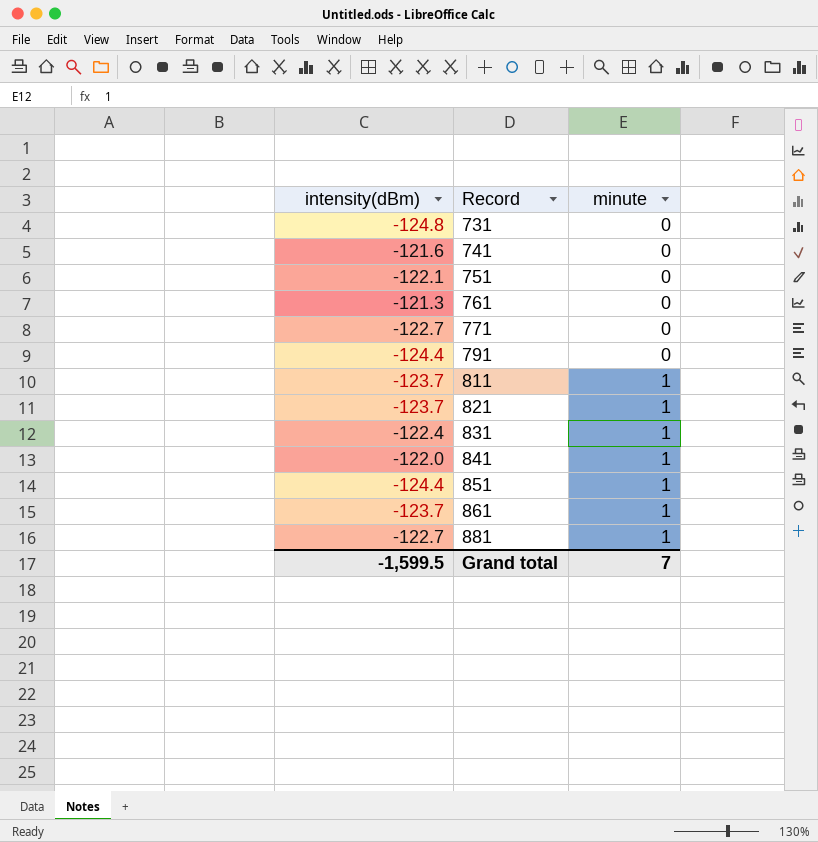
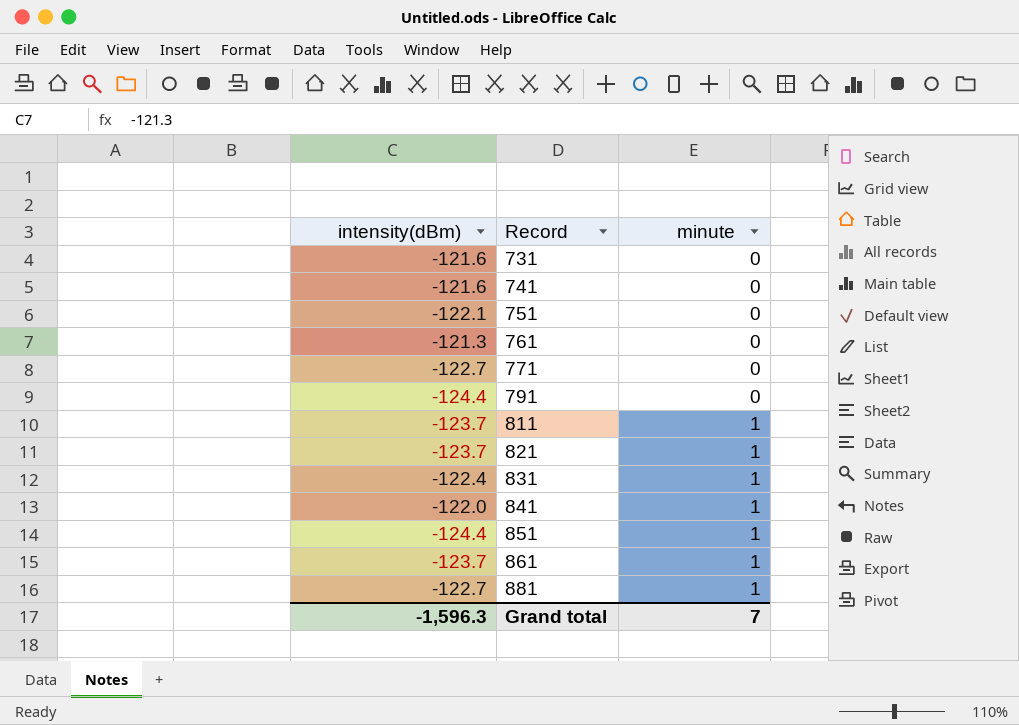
731 | intensity(dBm): -124.8 -> -121.6
Grand total | intensity(dBm): -1,599.5 -> -1,596.3

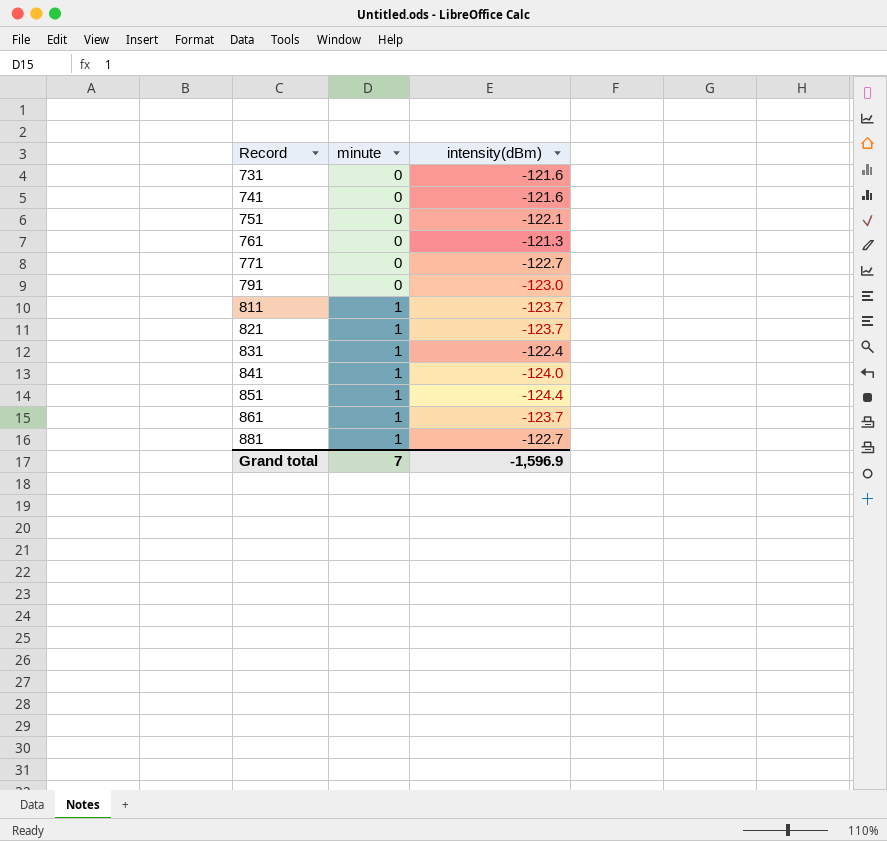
column intensity(dBm) | position: 1 -> 3
791 | intensity(dBm): -124.4 -> -123.0
841 | intensity(dBm): -122.0 -> -124.0
Grand total | intensity(dBm): -1,596.3 -> -1,596.9

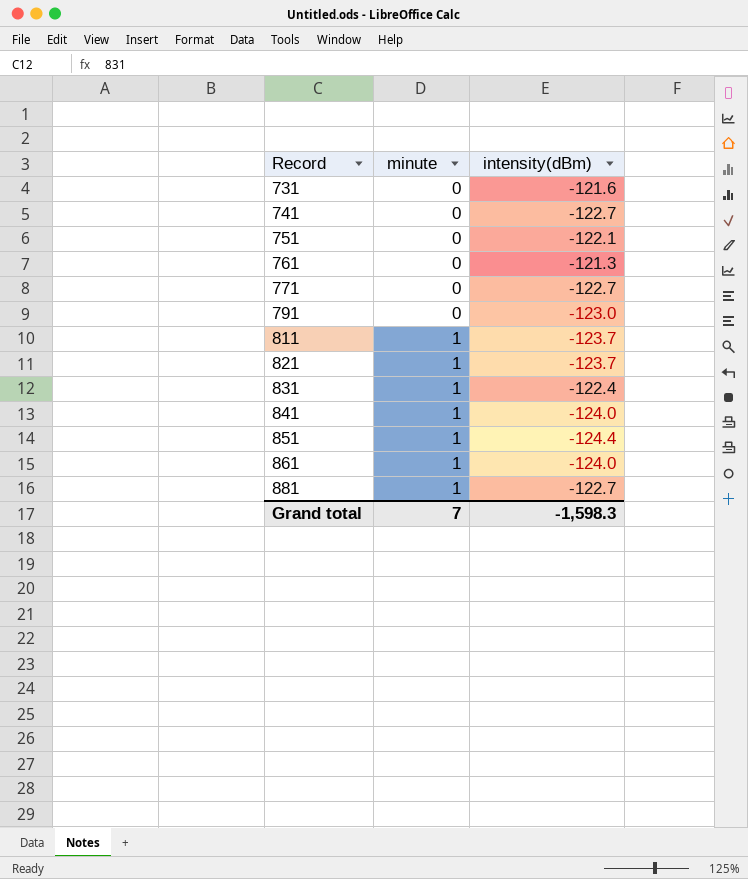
741 | intensity(dBm): -121.6 -> -122.7
861 | intensity(dBm): -123.7 -> -124.0
Grand total | intensity(dBm): -1,596.9 -> -1,598.3

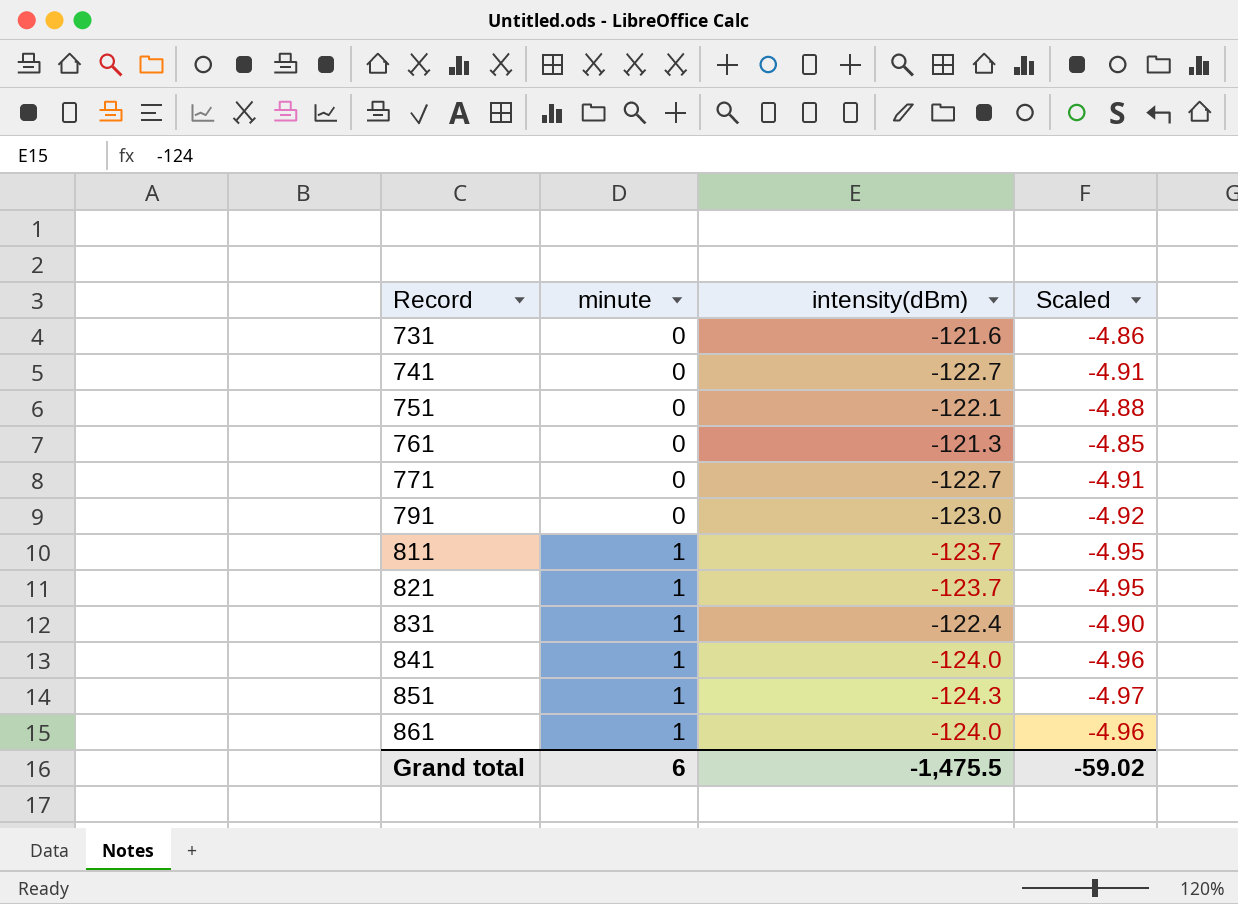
column Scaled | formula: none -> [intensity(dBm)] * 0.04
row 881: 1 | -122.7 -> none
851 | intensity(dBm): -124.4 -> -124.3
Grand total | minute: 7 -> 6
Grand total | intensity(dBm): -1,598.3 -> -1,475.5

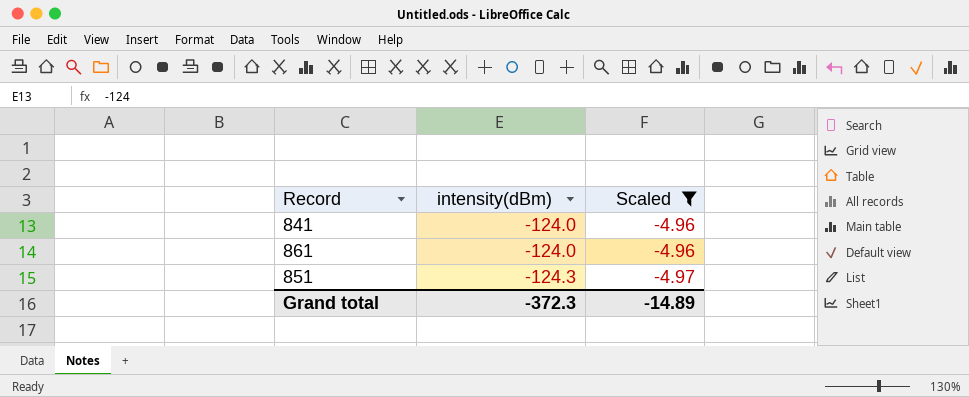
filter: none -> Scaled <= -4.96
row order: Record ascending -> intensity(dBm) descending
column minute | position: 2 -> none
Grand total | intensity(dBm): -1,475.5 -> -372.3
Grand total | Scaled: -59.02 -> -14.89

